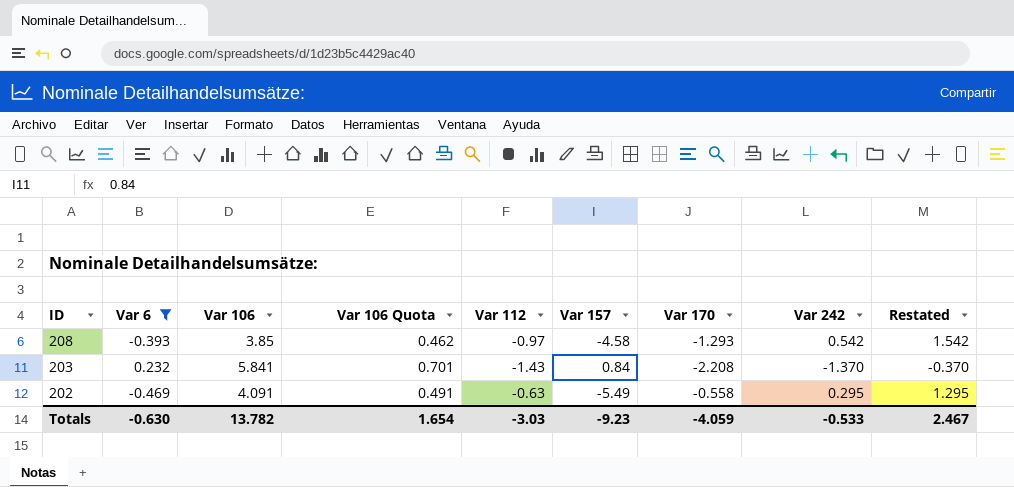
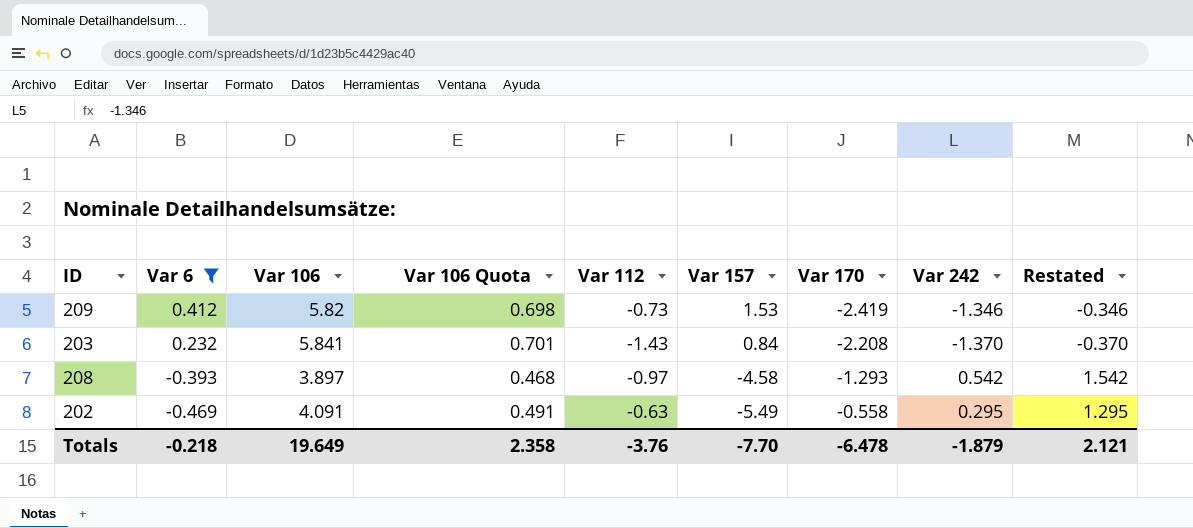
row order: ID descending -> Var 6 descending
row 209: none -> 0.412 | 5.82 | 0.698 | -0.73 | 1.53 | -2.419 | -1.346 | -0.346
208 | Var 106: 3.85 -> 3.897
208 | Var 106 Quota: 0.462 -> 0.468
Totals | Var 6: -0.630 -> -0.218
Totals | Var 106: 13.782 -> 19.649
Totals | Var 106 Quota: 1.654 -> 2.358
Totals | Var 112: -3.03 -> -3.76
Totals | Var 157: -9.23 -> -7.70
Totals | Var 170: -4.059 -> -6.478
Totals | Var 242: -0.533 -> -1.879
Totals | Restated: 2.467 -> 2.121

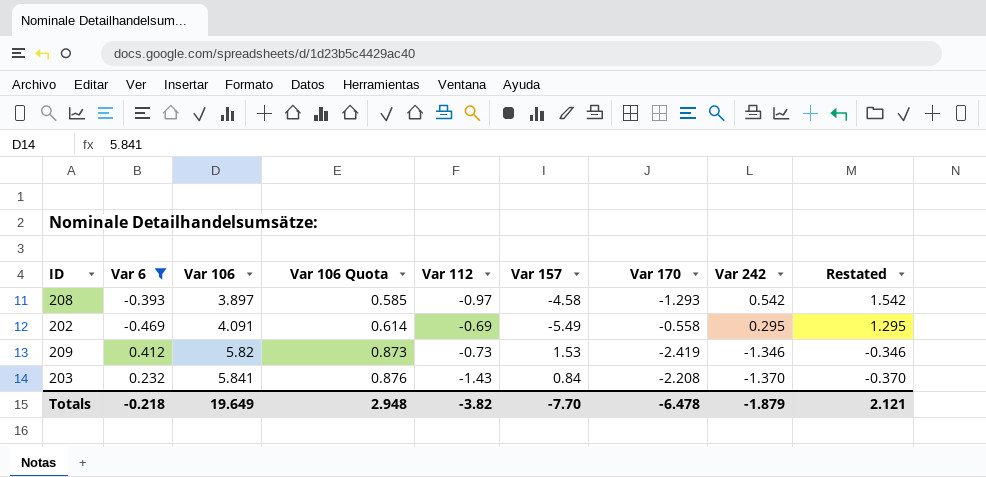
row order: Var 6 descending -> Var 106 ascending
column Var 106 Quota | formula: [Var 106] * 0.12 -> [Var 106] * 0.15
202 | Var 112: -0.63 -> -0.69
Totals | Var 106 Quota: 2.358 -> 2.948
Totals | Var 112: -3.76 -> -3.82

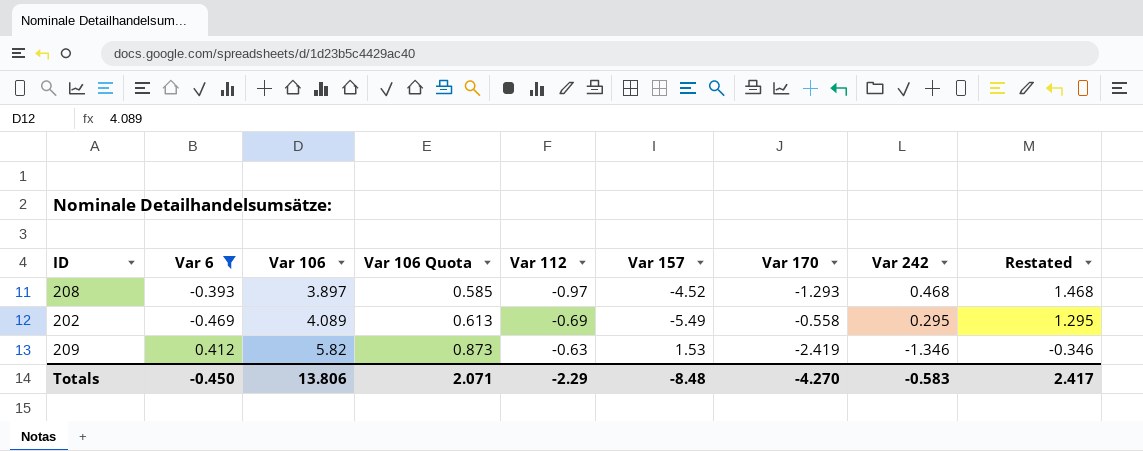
row 203: 0.232 | 5.841 | 0.876 | -1.43 | 0.84 | -2.208 | -1.370 | -0.370 -> none
208 | Var 157: -4.58 -> -4.52
208 | Var 242: 0.542 -> 0.468
208 | Restated: 1.542 -> 1.468
202 | Var 106: 4.091 -> 4.089
202 | Var 106 Quota: 0.614 -> 0.613
209 | Var 112: -0.73 -> -0.63
Totals | Var 6: -0.218 -> -0.450
Totals | Var 106: 19.649 -> 13.806
Totals | Var 106 Quota: 2.948 -> 2.071
Totals | Var 112: -3.82 -> -2.29
Totals | Var 157: -7.70 -> -8.48
Totals | Var 170: -6.478 -> -4.270
Totals | Var 242: -1.879 -> -0.583
Totals | Restated: 2.121 -> 2.417

